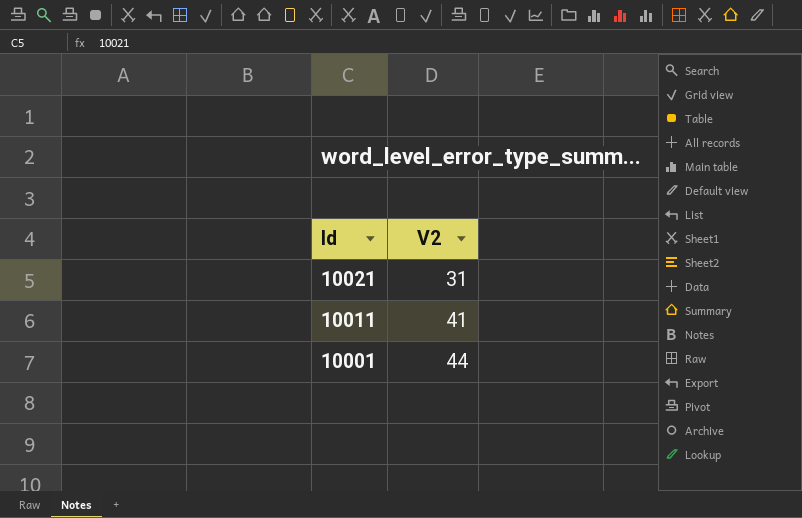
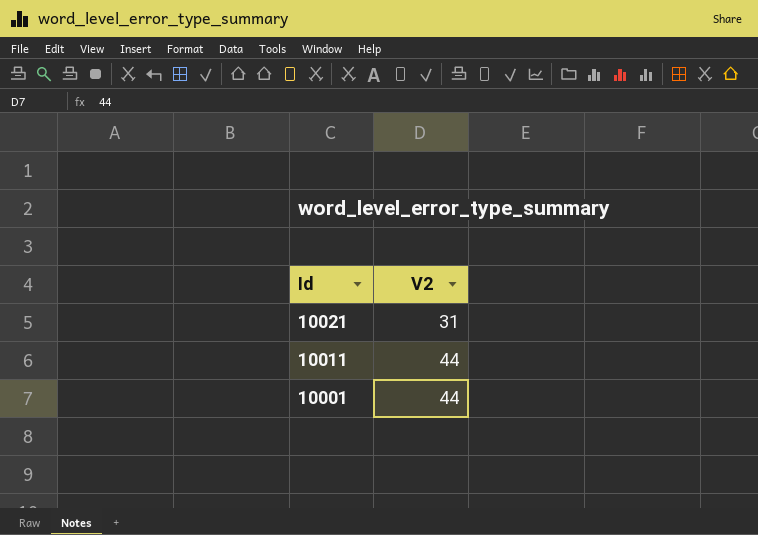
10011 | V2: 41 -> 44

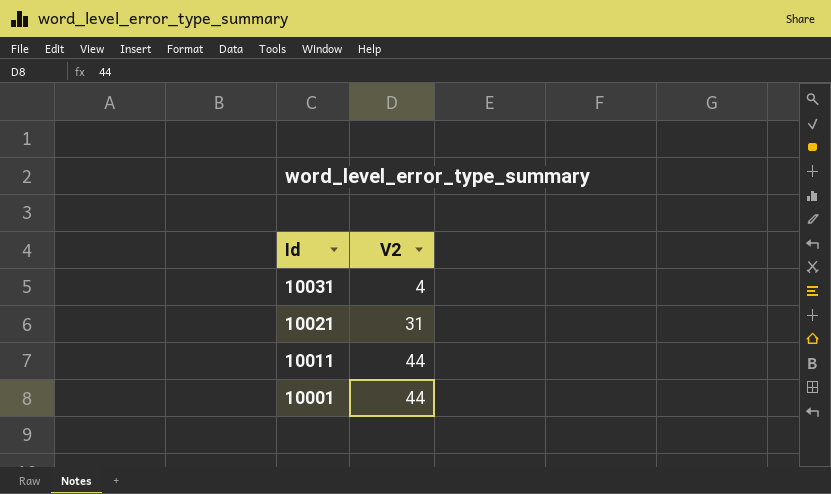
row 10031: none -> 4

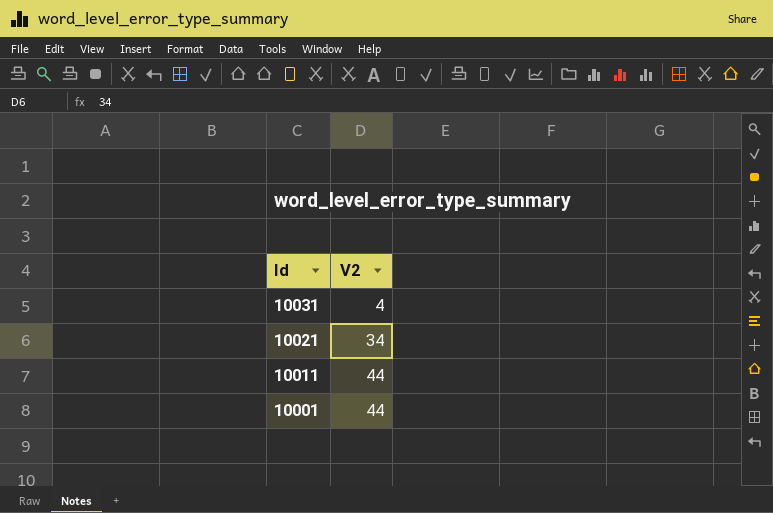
10021 | V2: 31 -> 34

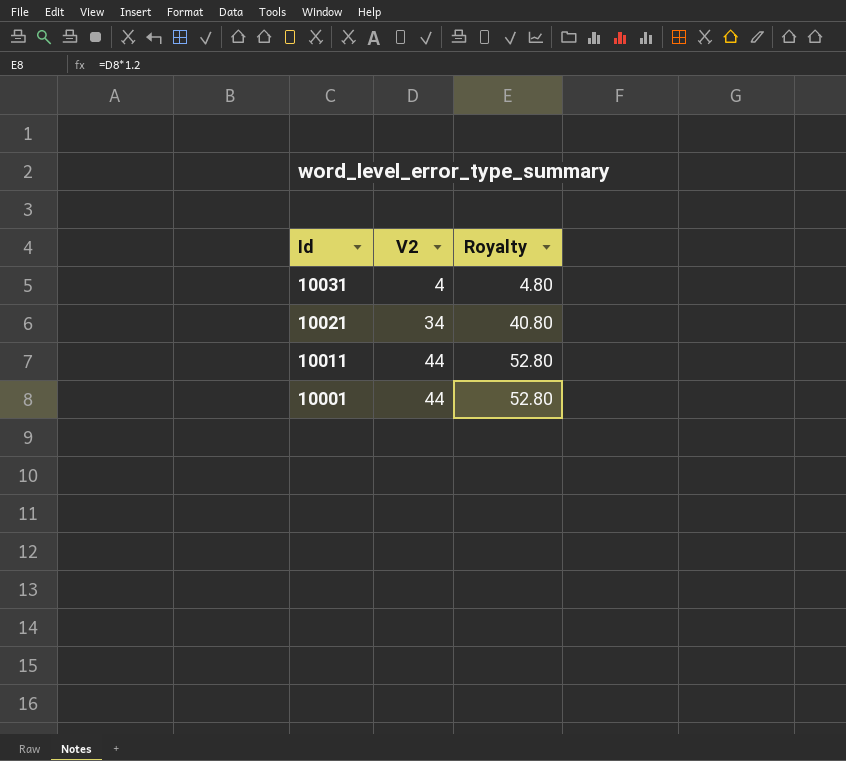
column Royalty | formula: none -> [V2] * 1.2

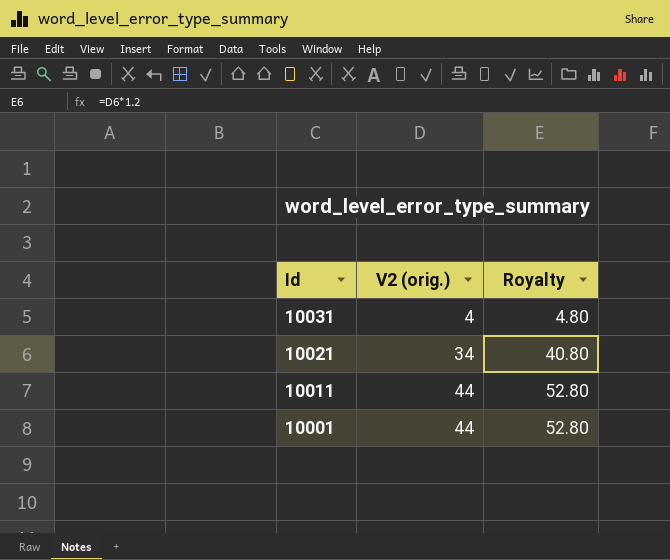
column name: V2 -> V2 (orig.)

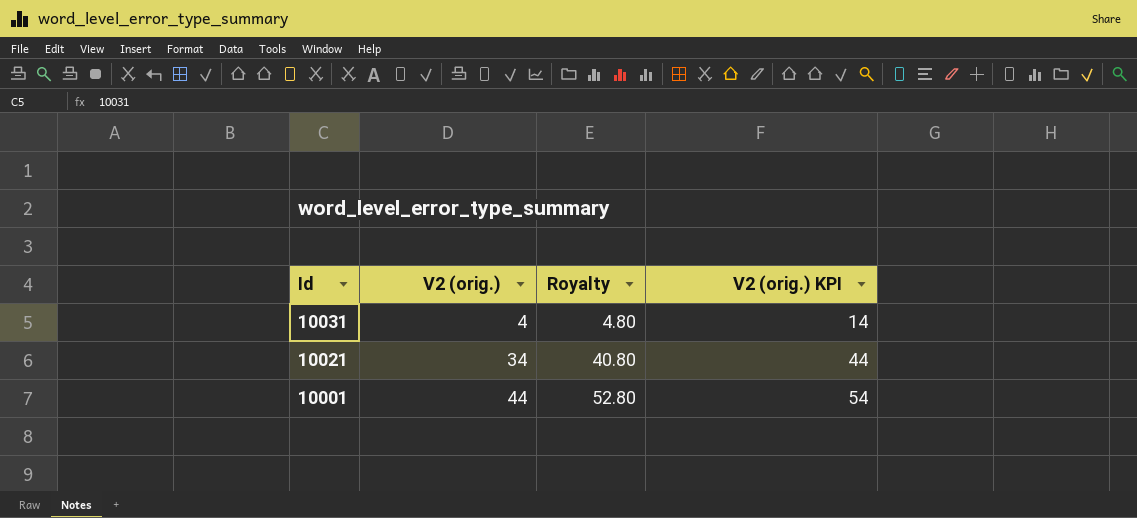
column V2 (orig.) KPI | formula: none -> [V2 (orig.)] + 10
row 10011: 44 | 52.80 -> none

